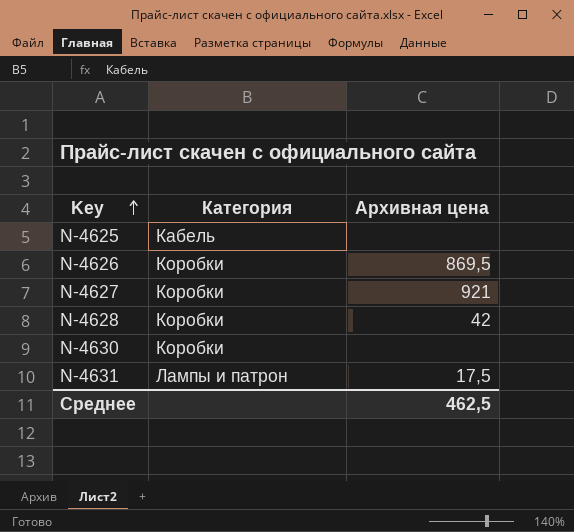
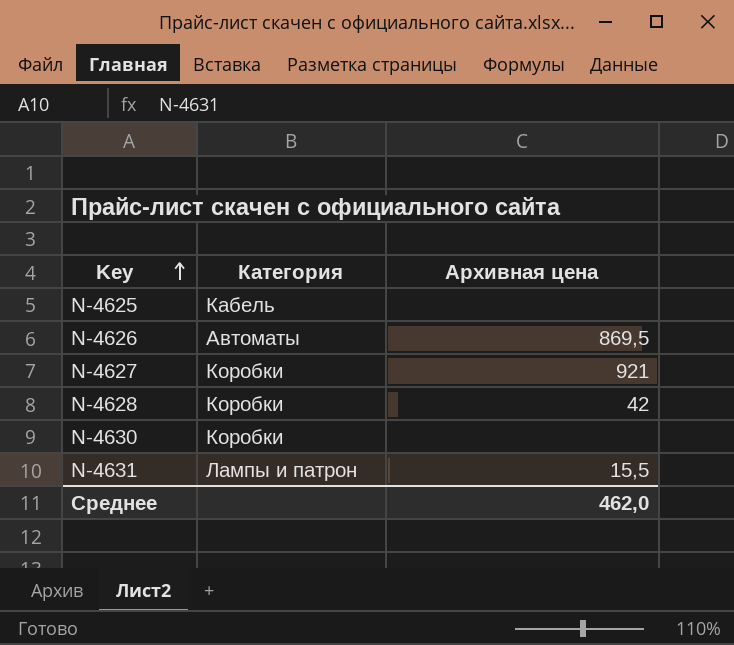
N-4626 | Категория: Коробки -> Автоматы
N-4631 | Архивная цена: 17,5 -> 15,5
Среднее | Архивная цена: 462,5 -> 462,0

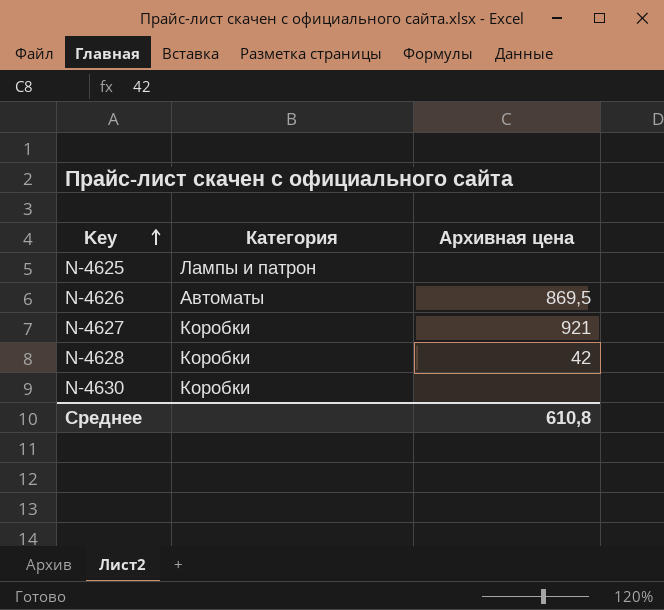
row N-4631: Лампы и патрон | 15,5 -> none
N-4625 | Категория: Кабель -> Лампы и патрон
Среднее | Архивная цена: 462,0 -> 610,8

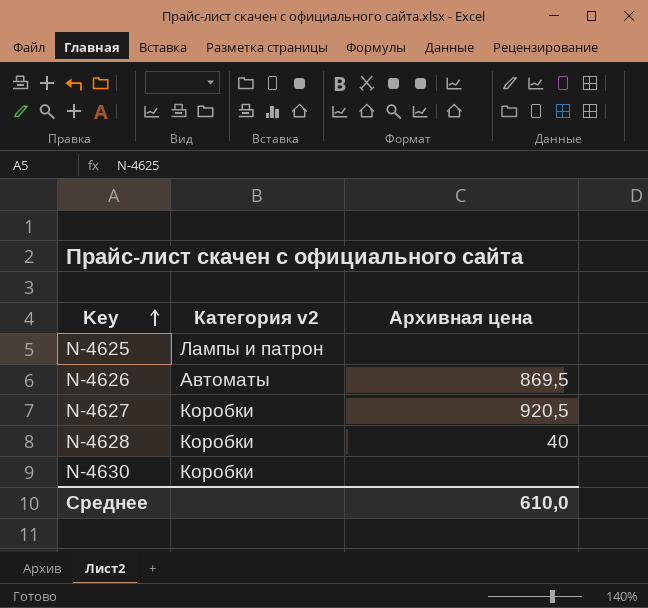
column name: Категория -> Категория v2
N-4627 | Архивная цена: 921 -> 920,5
N-4628 | Архивная цена: 42 -> 40
Среднее | Архивная цена: 610,8 -> 610,0

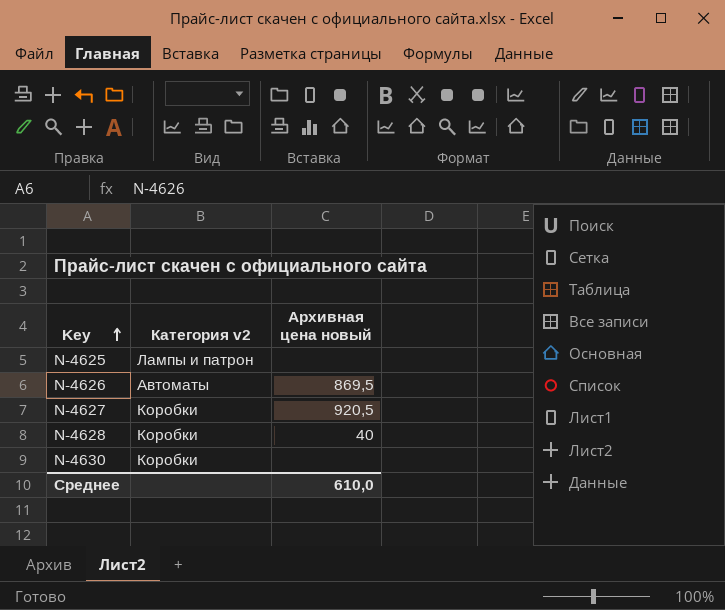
column name: Архивная цена -> Архивная цена новый

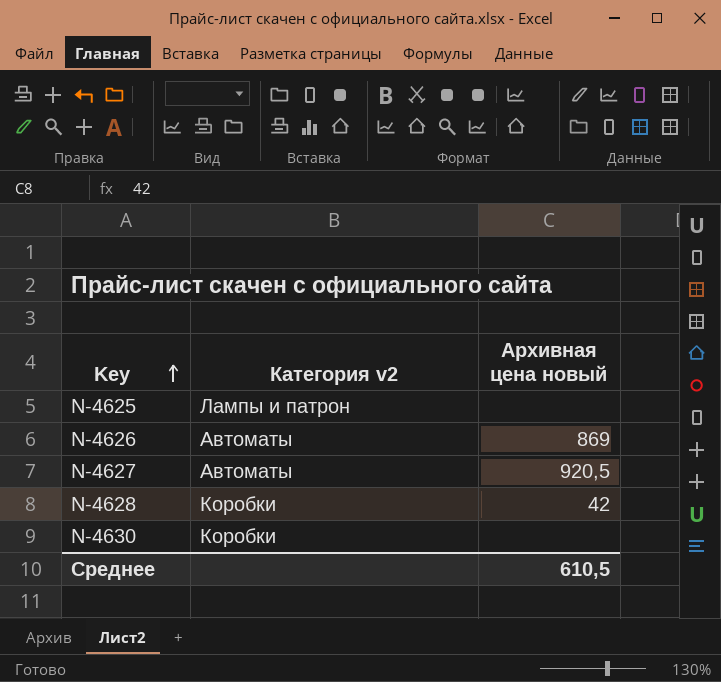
N-4626 | Архивная цена новый: 869,5 -> 869
N-4627 | Категория v2: Коробки -> Автоматы
N-4628 | Архивная цена новый: 40 -> 42
Среднее | Архивная цена новый: 610,0 -> 610,5

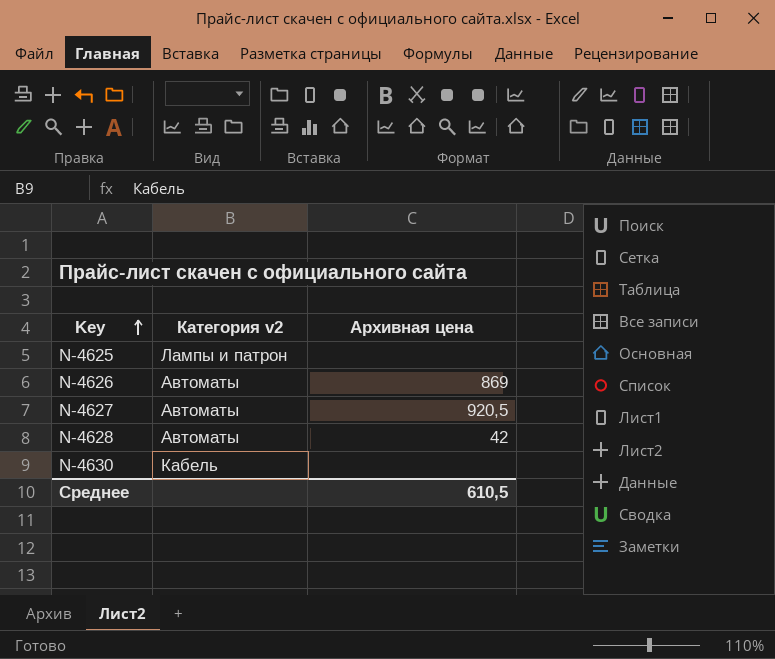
column name: Архивная цена новый -> Архивная цена
N-4628 | Категория v2: Коробки -> Автоматы
N-4630 | Категория v2: Коробки -> Кабель

